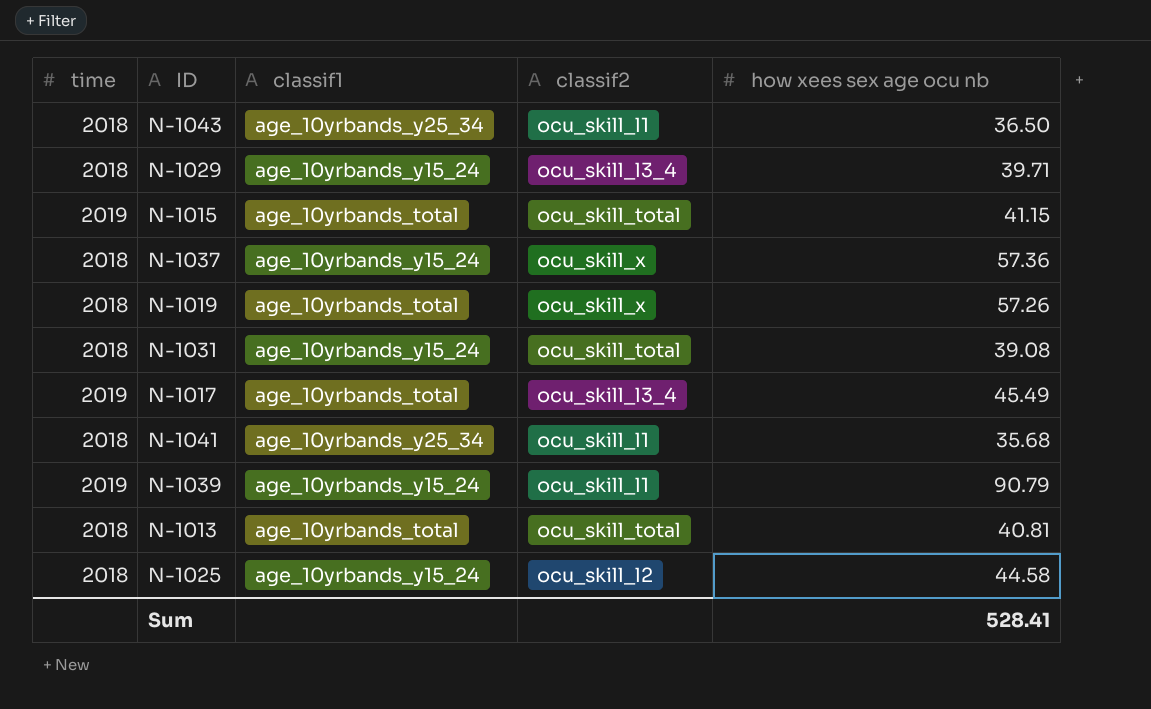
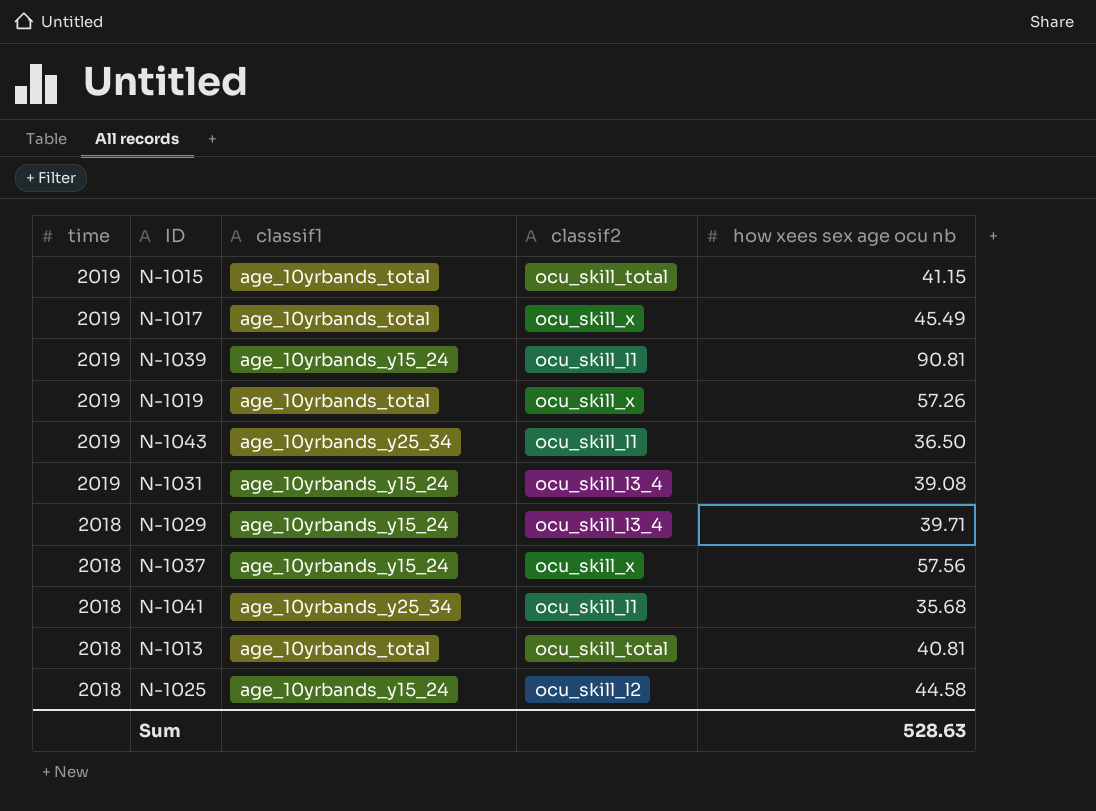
row order: none -> time descending
N-1017 | classif2: ocu_skill_l3_4 -> ocu_skill_x
N-1039 | how xees sex age ocu nb: 90.79 -> 90.81
N-1019 | time: 2018 -> 2019
N-1043 | time: 2018 -> 2019
N-1031 | time: 2018 -> 2019
N-1031 | classif2: ocu_skill_total -> ocu_skill_l3_4
N-1037 | how xees sex age ocu nb: 57.36 -> 57.56
Sum | how xees sex age ocu nb: 528.41 -> 528.63

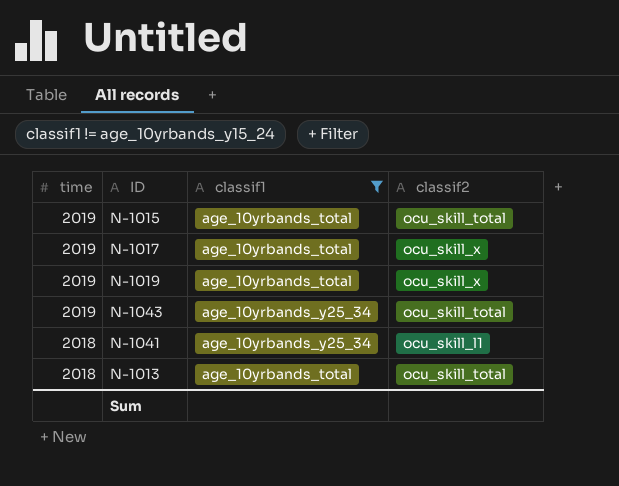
filter: none -> classif1 != age_10yrbands_y15_24
column how xees sex age ocu nb | position: 5 -> none
N-1043 | classif2: ocu_skill_l1 -> ocu_skill_total

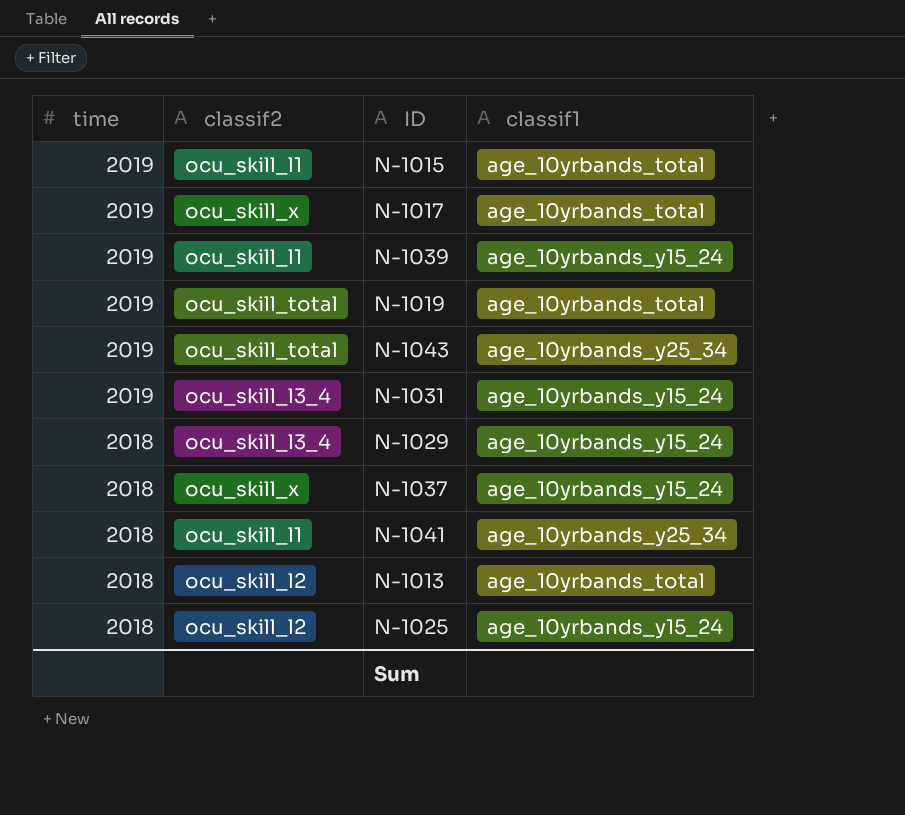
filter: classif1 != age_10yrbands_y15_24 -> none
column classif2 | position: 4 -> 2
N-1015 | classif2: ocu_skill_total -> ocu_skill_l1
N-1019 | classif2: ocu_skill_x -> ocu_skill_total
N-1013 | classif2: ocu_skill_total -> ocu_skill_l2

